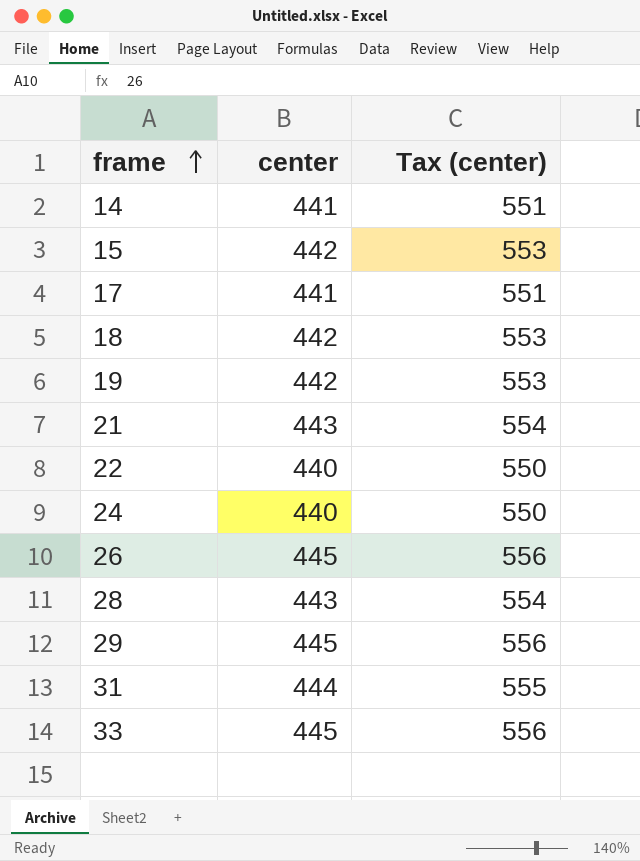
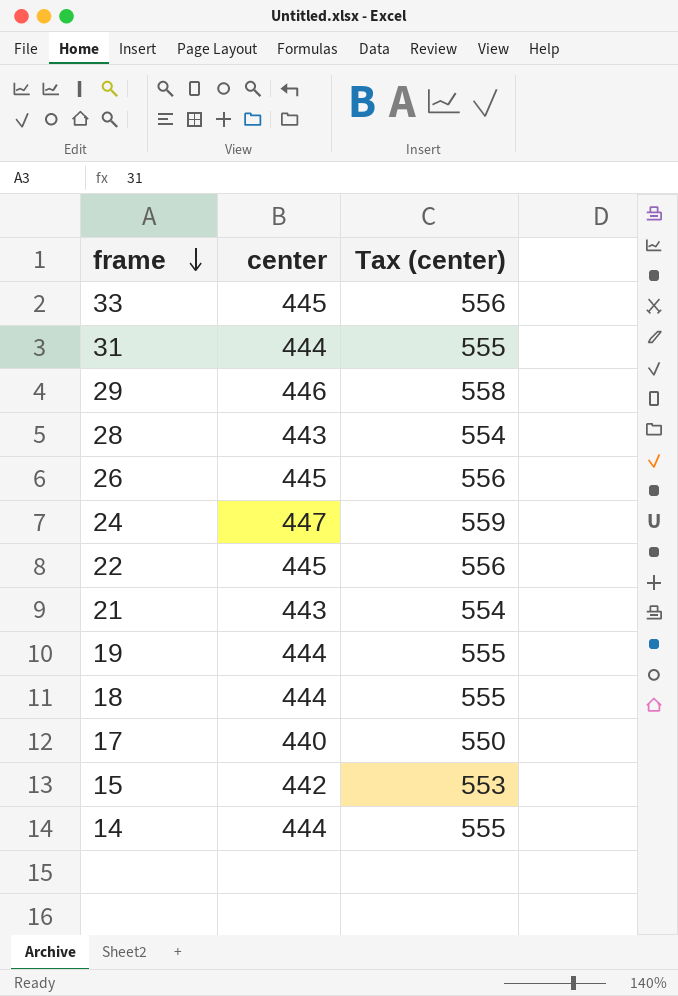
row order: frame ascending -> frame descending
29 | center: 445 -> 446
29 | Tax (center): 556 -> 558
24 | center: 440 -> 447
24 | Tax (center): 550 -> 559
22 | center: 440 -> 445
22 | Tax (center): 550 -> 556
19 | center: 442 -> 444
19 | Tax (center): 553 -> 555
18 | center: 442 -> 444
18 | Tax (center): 553 -> 555
17 | center: 441 -> 440
17 | Tax (center): 551 -> 550
14 | center: 441 -> 444
14 | Tax (center): 551 -> 555

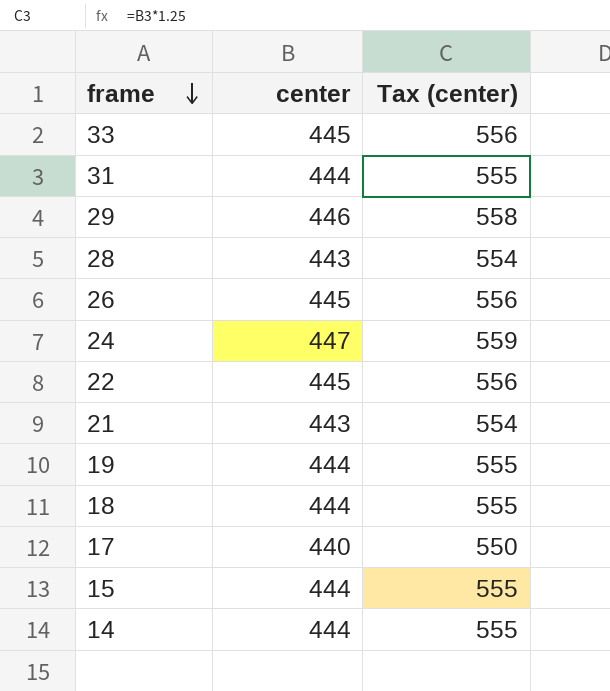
15 | center: 442 -> 444
15 | Tax (center): 553 -> 555

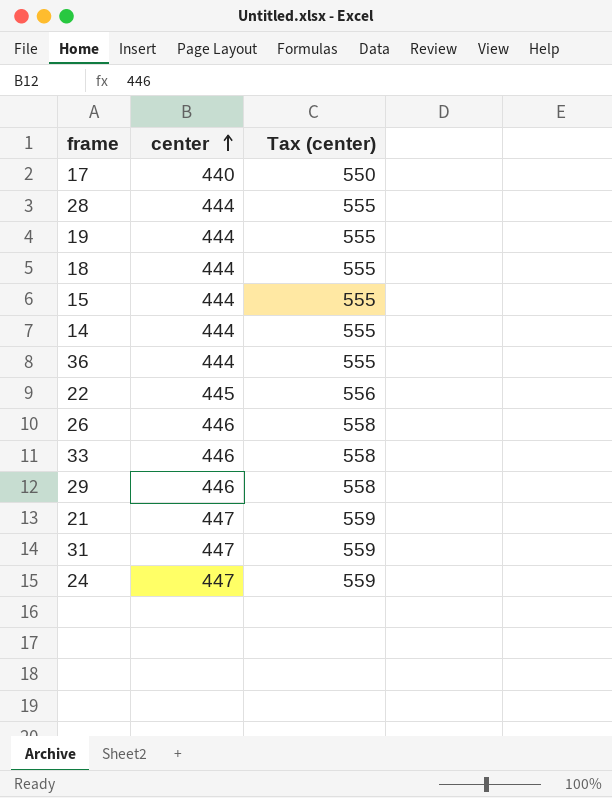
row order: frame descending -> center ascending
28 | center: 443 -> 444
28 | Tax (center): 554 -> 555
row 36: none -> 444 | 555
26 | center: 445 -> 446
26 | Tax (center): 556 -> 558
33 | center: 445 -> 446
33 | Tax (center): 556 -> 558
21 | center: 443 -> 447
21 | Tax (center): 554 -> 559
31 | center: 444 -> 447
31 | Tax (center): 555 -> 559

